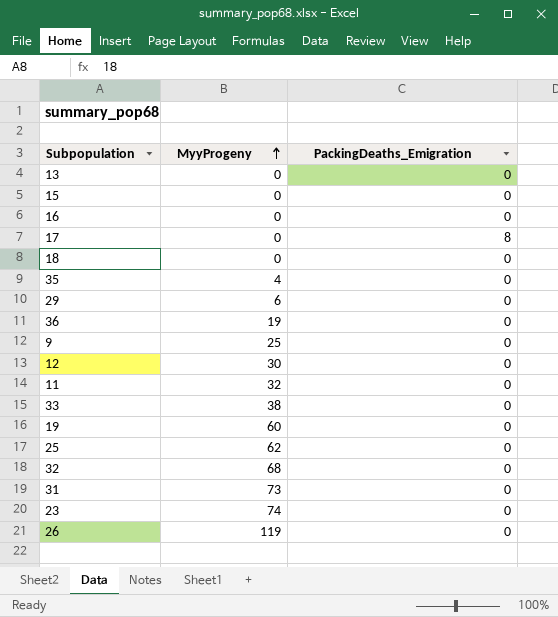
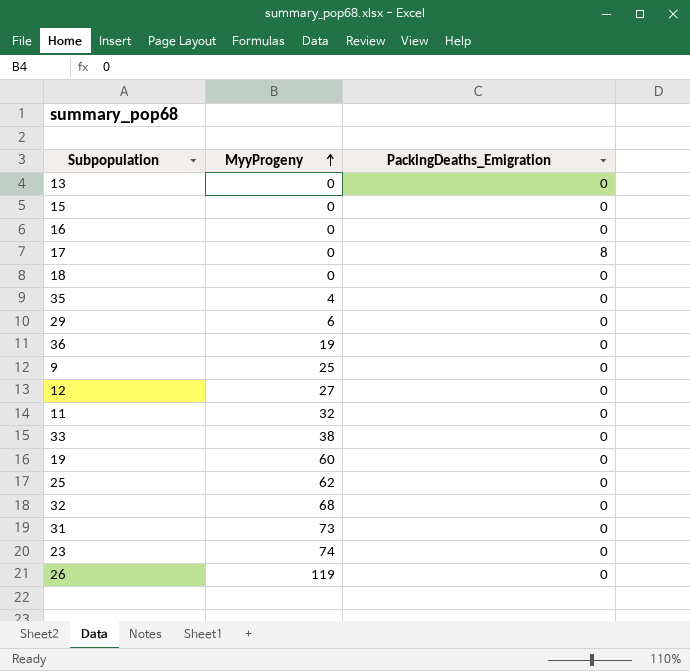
12 | MyyProgeny: 30 -> 27

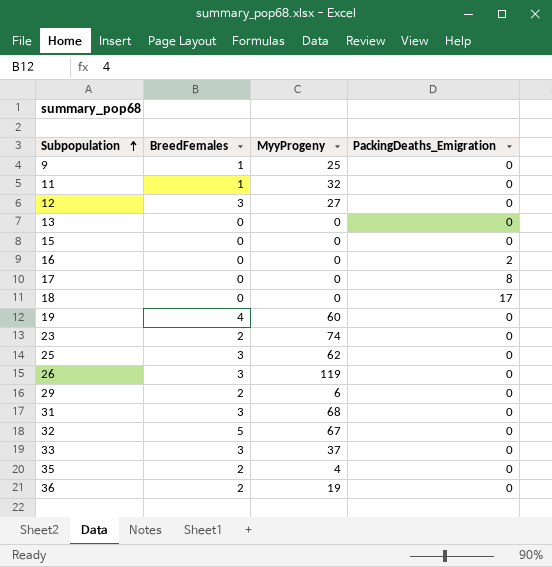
row order: MyyProgeny ascending -> Subpopulation ascending
column BreedFemales | position: none -> 2
16 | PackingDeaths_Emigration: 0 -> 2
18 | PackingDeaths_Emigration: 0 -> 17
31 | MyyProgeny: 73 -> 68
32 | MyyProgeny: 68 -> 67
33 | MyyProgeny: 38 -> 37

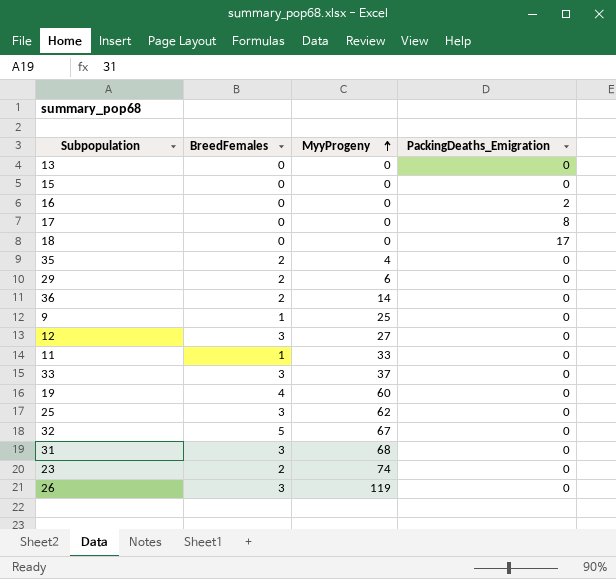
row order: Subpopulation ascending -> MyyProgeny ascending
36 | MyyProgeny: 19 -> 14
11 | MyyProgeny: 32 -> 33

